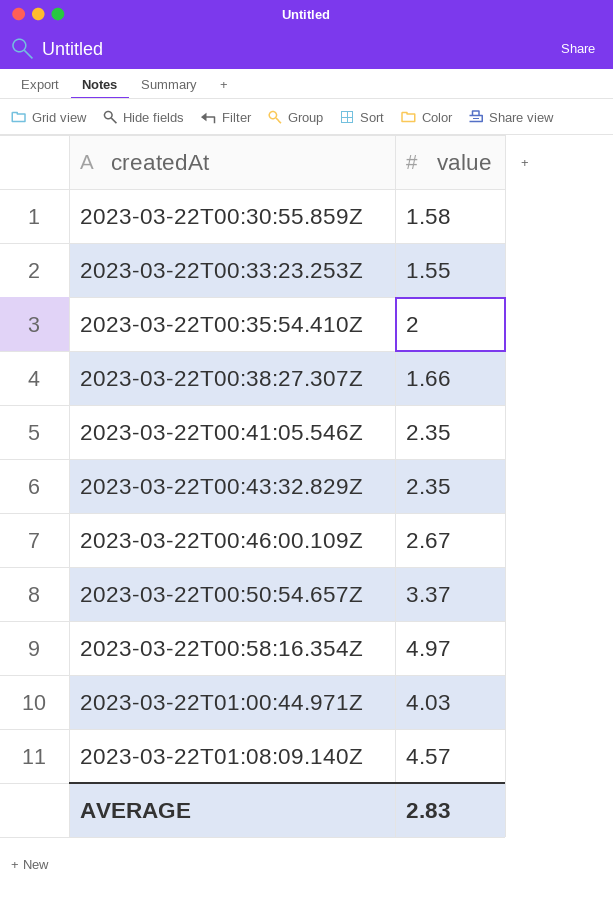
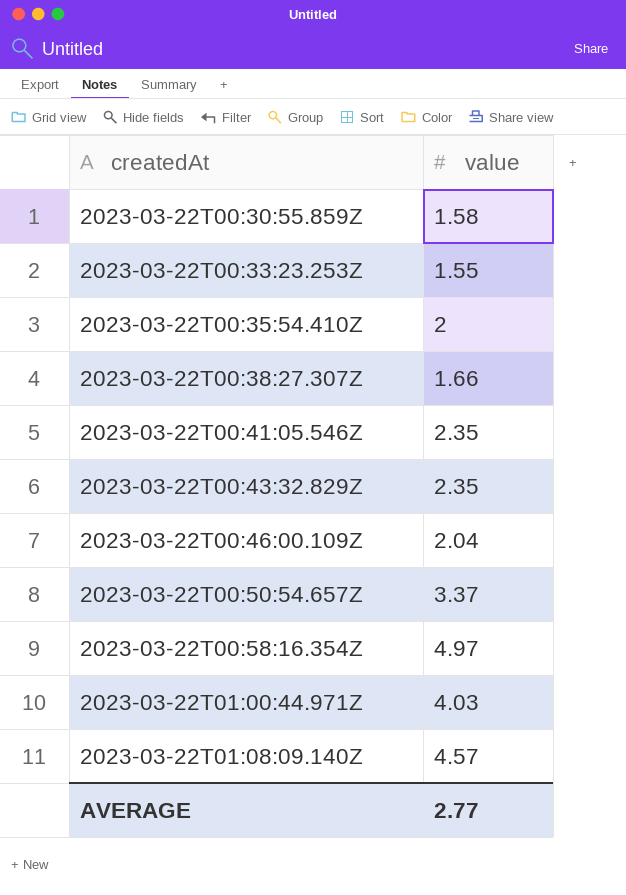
2023-03-22T00:46:00.109Z | value: 2.67 -> 2.04
AVERAGE | value: 2.83 -> 2.77

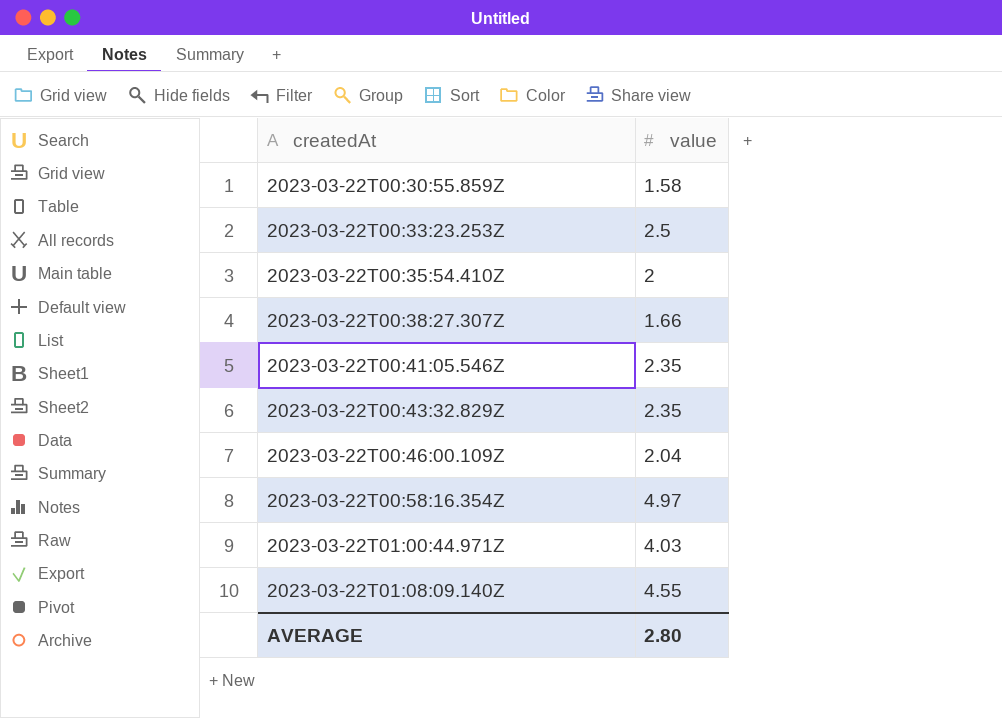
row 2023-03-22T00:50:54.657Z: 3.37 -> none
2023-03-22T00:33:23.253Z | value: 1.55 -> 2.5
2023-03-22T01:08:09.140Z | value: 4.57 -> 4.55
AVERAGE | value: 2.77 -> 2.80

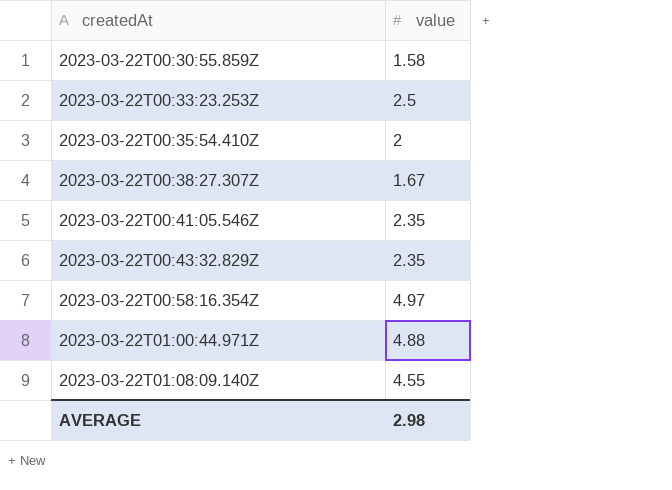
row 2023-03-22T00:46:00.109Z: 2.04 -> none
2023-03-22T00:38:27.307Z | value: 1.66 -> 1.67
2023-03-22T01:00:44.971Z | value: 4.03 -> 4.88
AVERAGE | value: 2.80 -> 2.98

